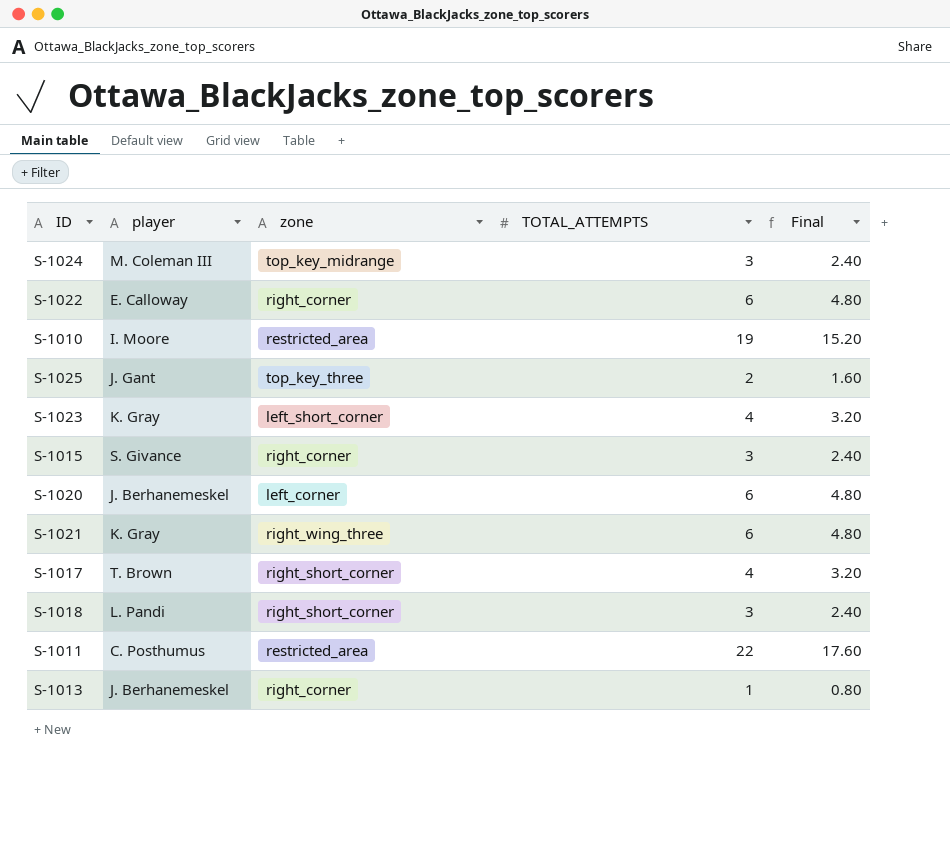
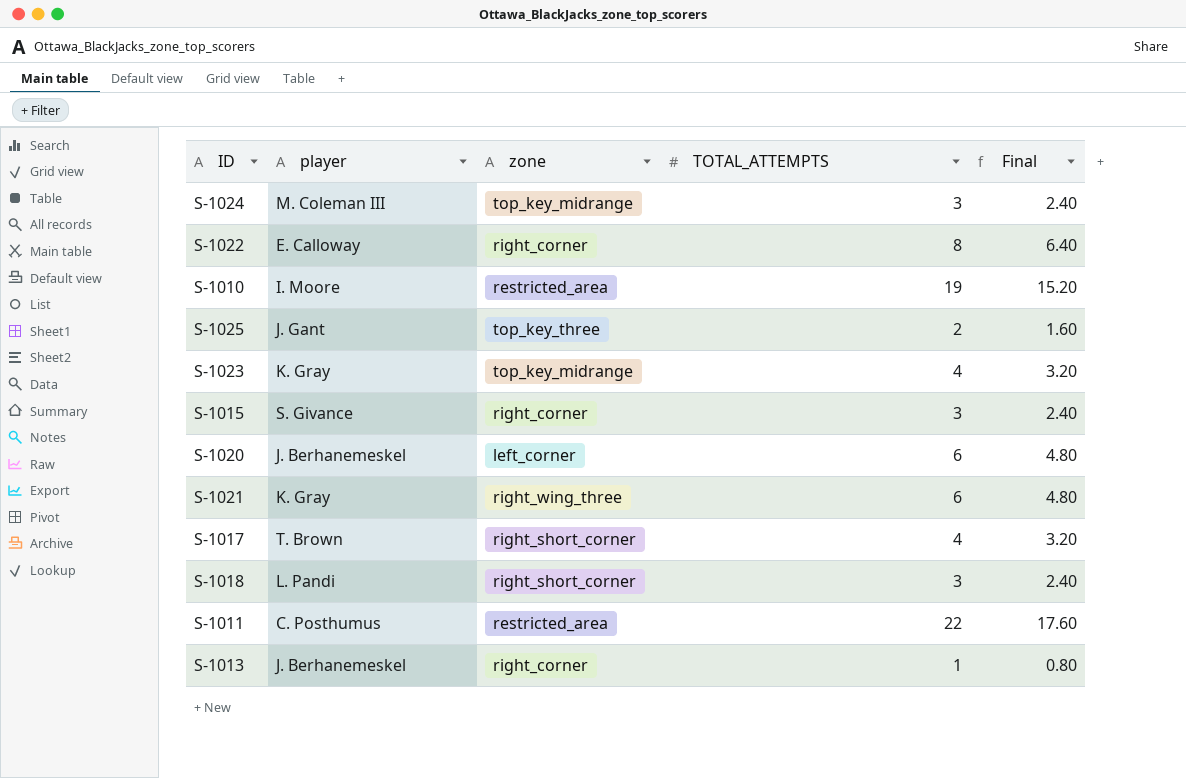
S-1022 | TOTAL_ATTEMPTS: 6 -> 8
S-1022 | Final: 4.80 -> 6.40
S-1023 | zone: left_short_corner -> top_key_midrange

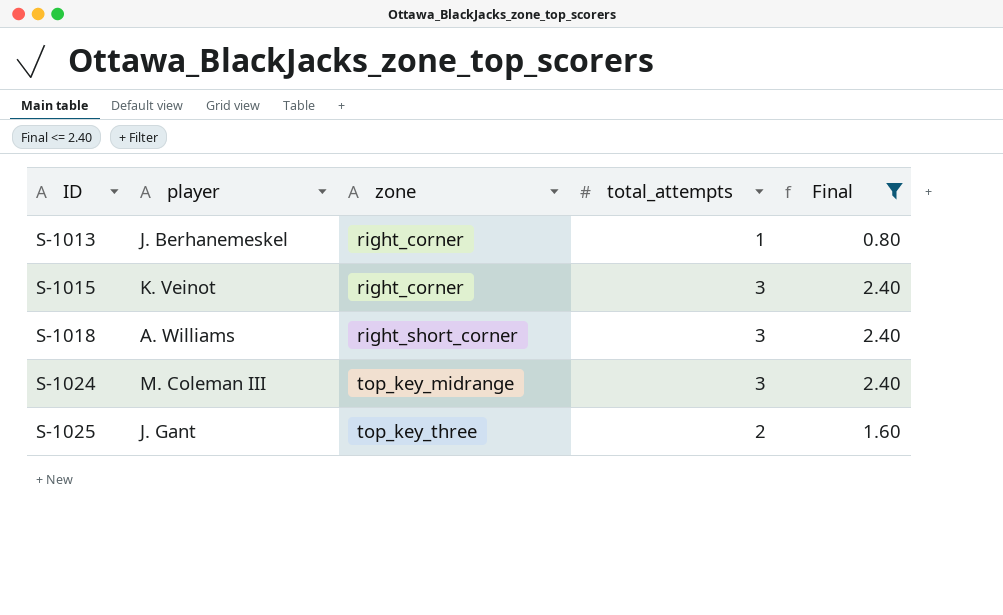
filter: none -> Final <= 2.40
row order: none -> ID ascending
column name: TOTAL_ATTEMPTS -> total_attempts
S-1015 | player: S. Givance -> K. Veinot
S-1018 | player: L. Pandi -> A. Williams

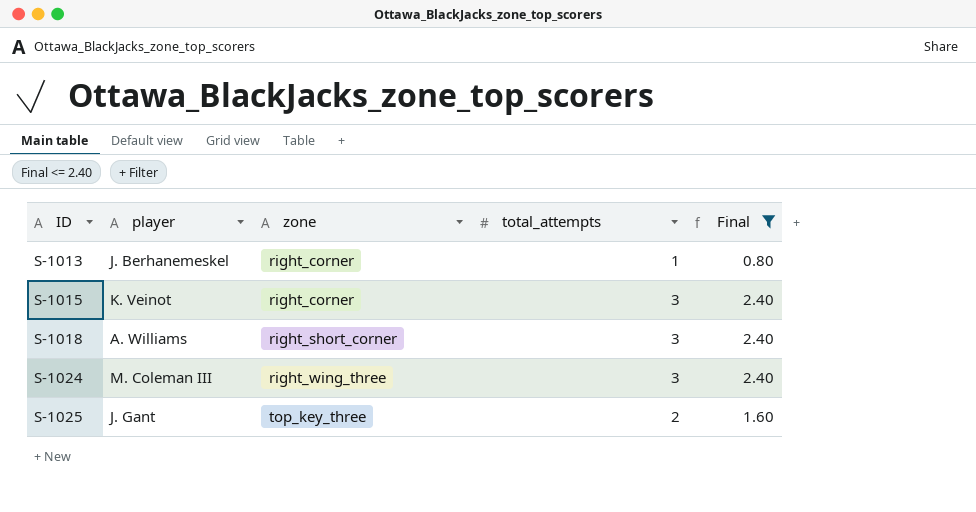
S-1024 | zone: top_key_midrange -> right_wing_three

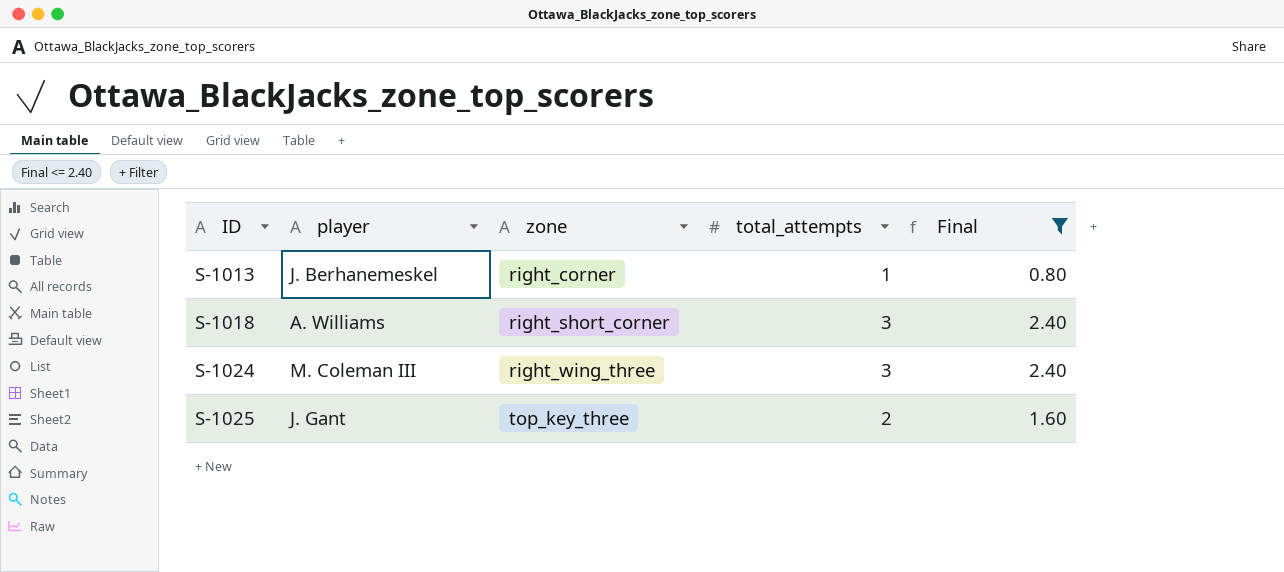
row S-1015: K. Veinot | right_corner | 3 | 2.40 -> none

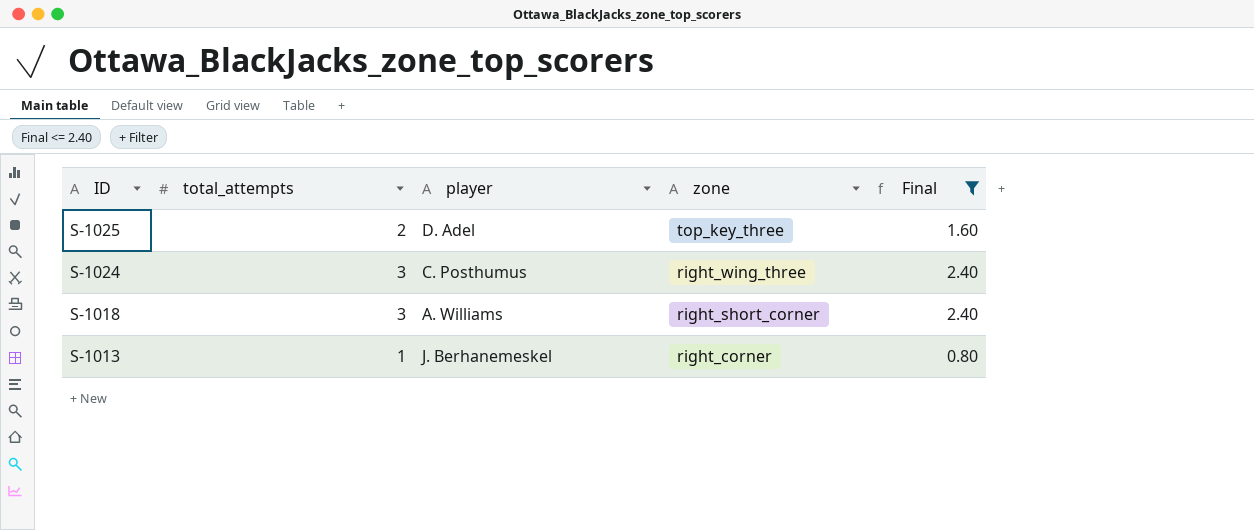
row order: ID ascending -> ID descending
column total_attempts | position: 4 -> 2
S-1025 | player: J. Gant -> D. Adel
S-1024 | player: M. Coleman III -> C. Posthumus

